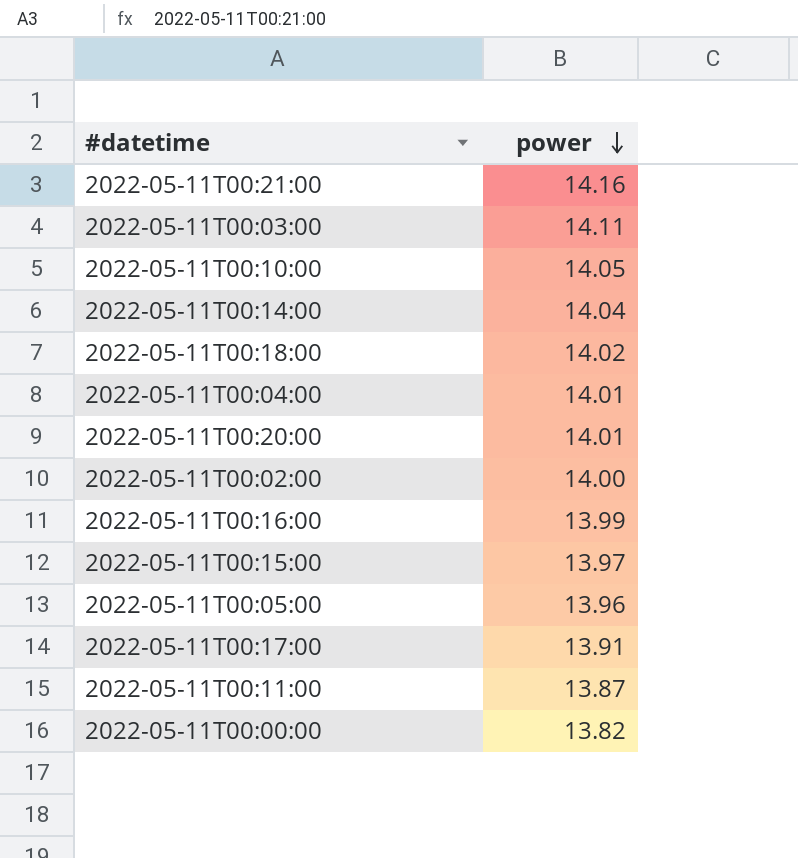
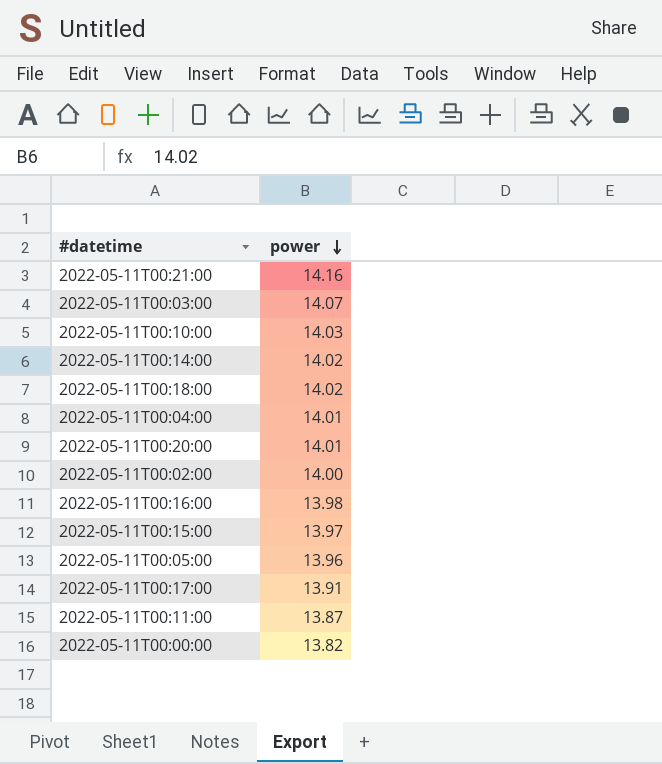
2022-05-11T00:03:00 | power: 14.11 -> 14.07
2022-05-11T00:10:00 | power: 14.05 -> 14.03
2022-05-11T00:14:00 | power: 14.04 -> 14.02
2022-05-11T00:16:00 | power: 13.99 -> 13.98

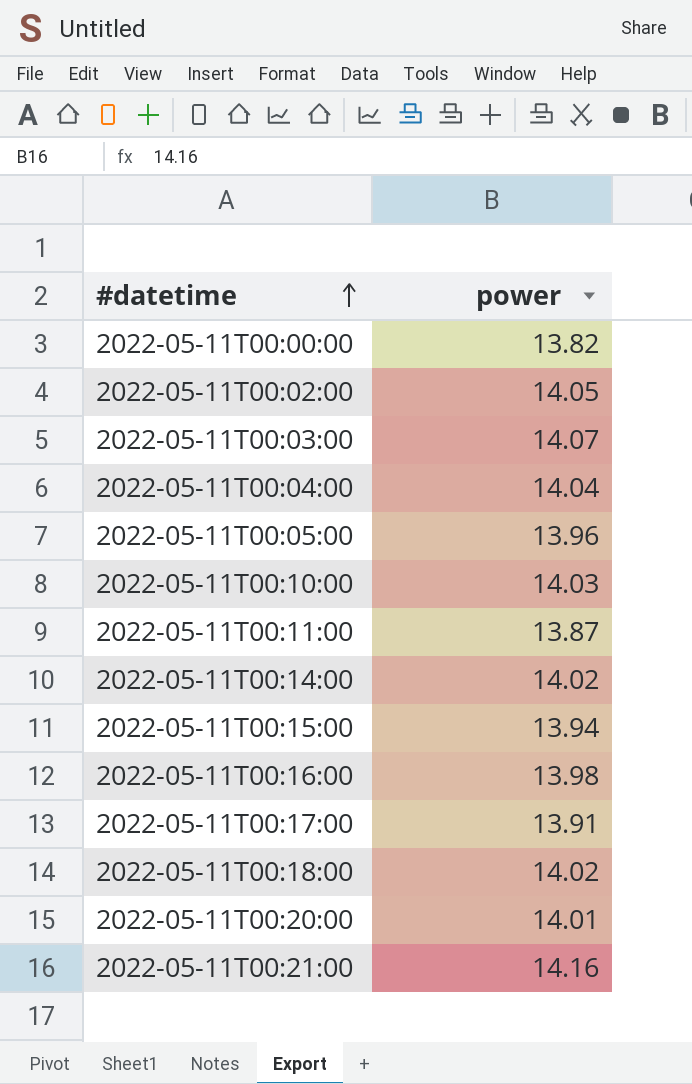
row order: power descending -> #datetime ascending
2022-05-11T00:02:00 | power: 14.00 -> 14.05
2022-05-11T00:04:00 | power: 14.01 -> 14.04
2022-05-11T00:15:00 | power: 13.97 -> 13.94

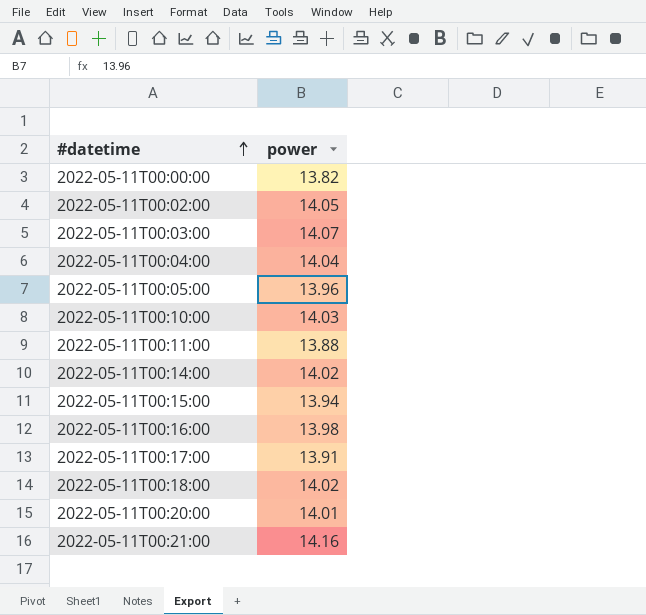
2022-05-11T00:11:00 | power: 13.87 -> 13.88

